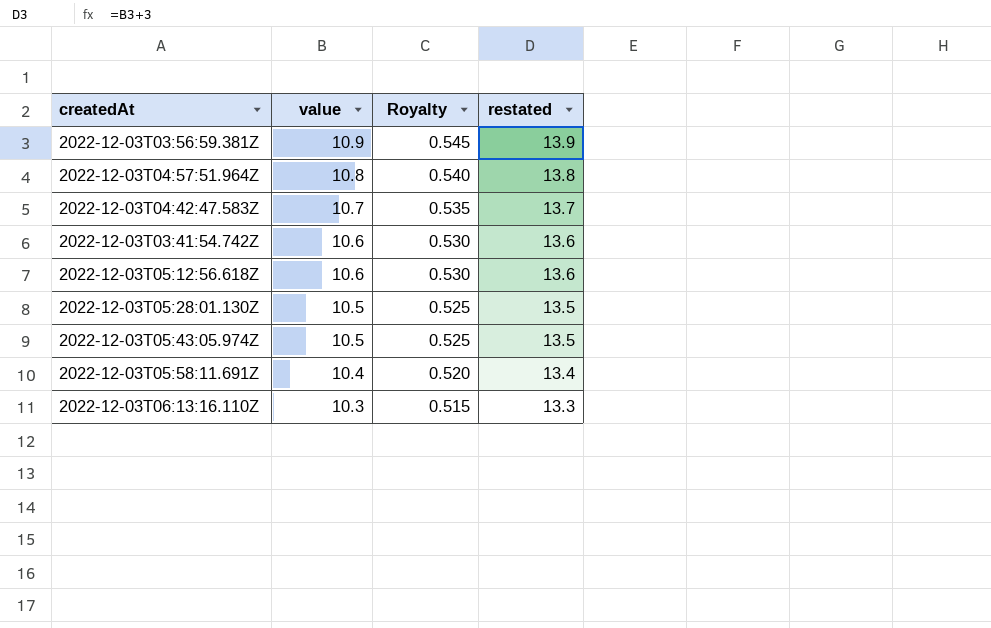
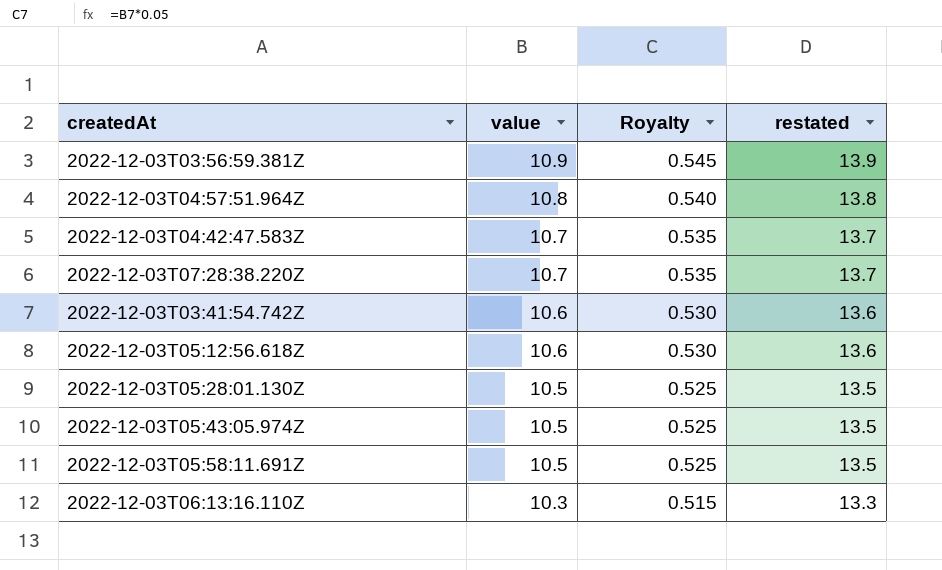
row 2022-12-03T07:28:38.220Z: none -> 10.7 | 0.535 | 13.7
2022-12-03T05:58:11.691Z | value: 10.4 -> 10.5
2022-12-03T05:58:11.691Z | Royalty: 0.520 -> 0.525
2022-12-03T05:58:11.691Z | restated: 13.4 -> 13.5

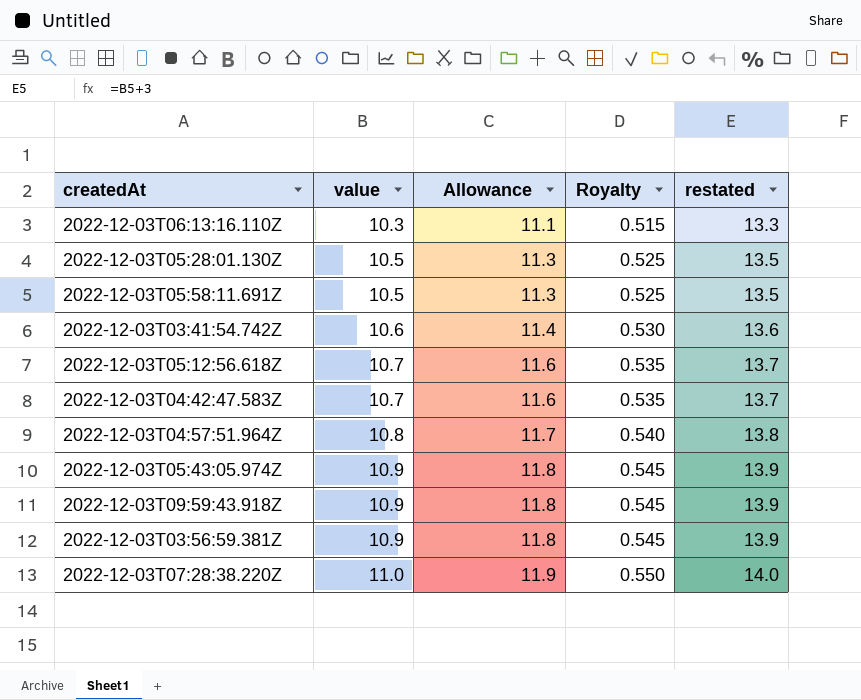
row order: value descending -> value ascending
column Allowance | formula: none -> [value] * 1.08
2022-12-03T05:12:56.618Z | value: 10.6 -> 10.7
2022-12-03T05:12:56.618Z | Royalty: 0.530 -> 0.535
2022-12-03T05:12:56.618Z | restated: 13.6 -> 13.7
2022-12-03T05:43:05.974Z | value: 10.5 -> 10.9
2022-12-03T05:43:05.974Z | Royalty: 0.525 -> 0.545
2022-12-03T05:43:05.974Z | restated: 13.5 -> 13.9
row 2022-12-03T09:59:43.918Z: none -> 10.9 | 11.8 | 0.545 | 13.9
2022-12-03T07:28:38.220Z | value: 10.7 -> 11.0
2022-12-03T07:28:38.220Z | Royalty: 0.535 -> 0.550
2022-12-03T07:28:38.220Z | restated: 13.7 -> 14.0

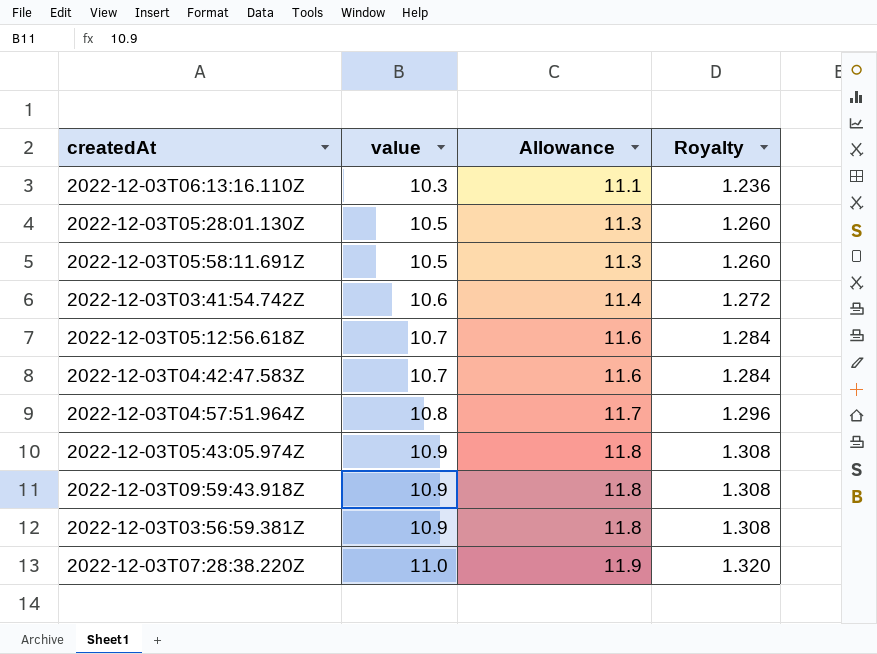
column restated | formula: [value] + 3 -> none
column Royalty | formula: [value] * 0.05 -> [value] * 0.12

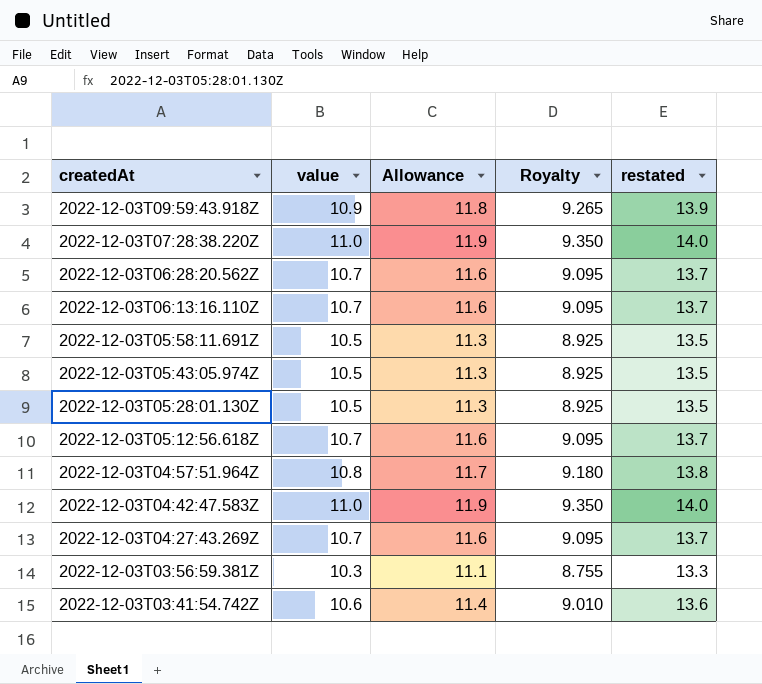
row order: value ascending -> createdAt descending
column Royalty | formula: [value] * 0.12 -> [value] * 0.85
column restated | formula: none -> [value] + 3
row 2022-12-03T06:28:20.562Z: none -> 10.7 | 11.6 | 9.095 | 13.7
2022-12-03T06:13:16.110Z | value: 10.3 -> 10.7
2022-12-03T06:13:16.110Z | Allowance: 11.1 -> 11.6
2022-12-03T05:43:05.974Z | value: 10.9 -> 10.5
2022-12-03T05:43:05.974Z | Allowance: 11.8 -> 11.3
2022-12-03T04:42:47.583Z | value: 10.7 -> 11.0
2022-12-03T04:42:47.583Z | Allowance: 11.6 -> 11.9
row 2022-12-03T04:27:43.269Z: none -> 10.7 | 11.6 | 9.095 | 13.7
2022-12-03T03:56:59.381Z | value: 10.9 -> 10.3
2022-12-03T03:56:59.381Z | Allowance: 11.8 -> 11.1

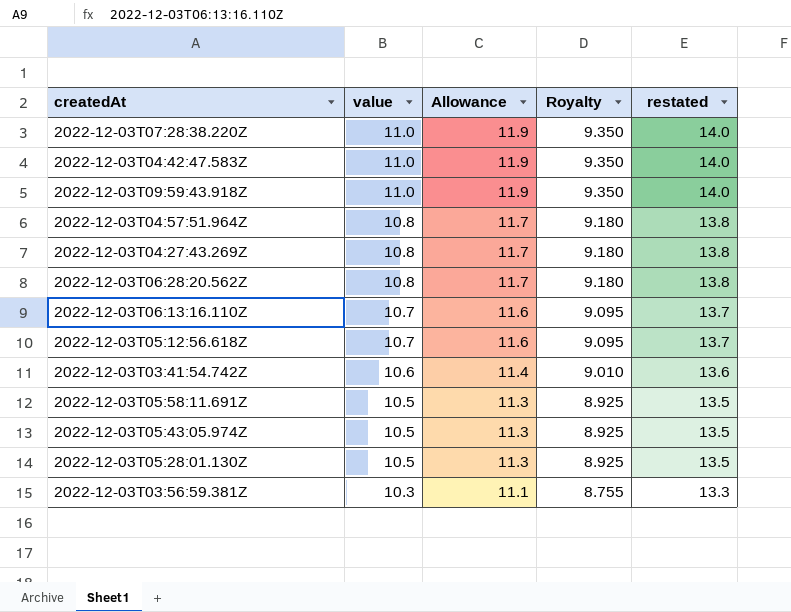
row order: createdAt descending -> value descending
2022-12-03T09:59:43.918Z | value: 10.9 -> 11.0
2022-12-03T09:59:43.918Z | Allowance: 11.8 -> 11.9
2022-12-03T09:59:43.918Z | Royalty: 9.265 -> 9.350
2022-12-03T09:59:43.918Z | restated: 13.9 -> 14.0
2022-12-03T04:27:43.269Z | value: 10.7 -> 10.8
2022-12-03T04:27:43.269Z | Allowance: 11.6 -> 11.7
2022-12-03T04:27:43.269Z | Royalty: 9.095 -> 9.180
2022-12-03T04:27:43.269Z | restated: 13.7 -> 13.8
2022-12-03T06:28:20.562Z | value: 10.7 -> 10.8
2022-12-03T06:28:20.562Z | Allowance: 11.6 -> 11.7
2022-12-03T06:28:20.562Z | Royalty: 9.095 -> 9.180
2022-12-03T06:28:20.562Z | restated: 13.7 -> 13.8

